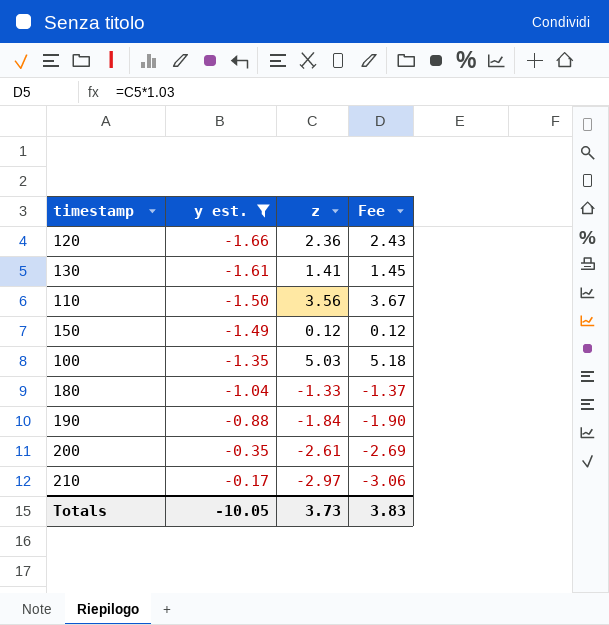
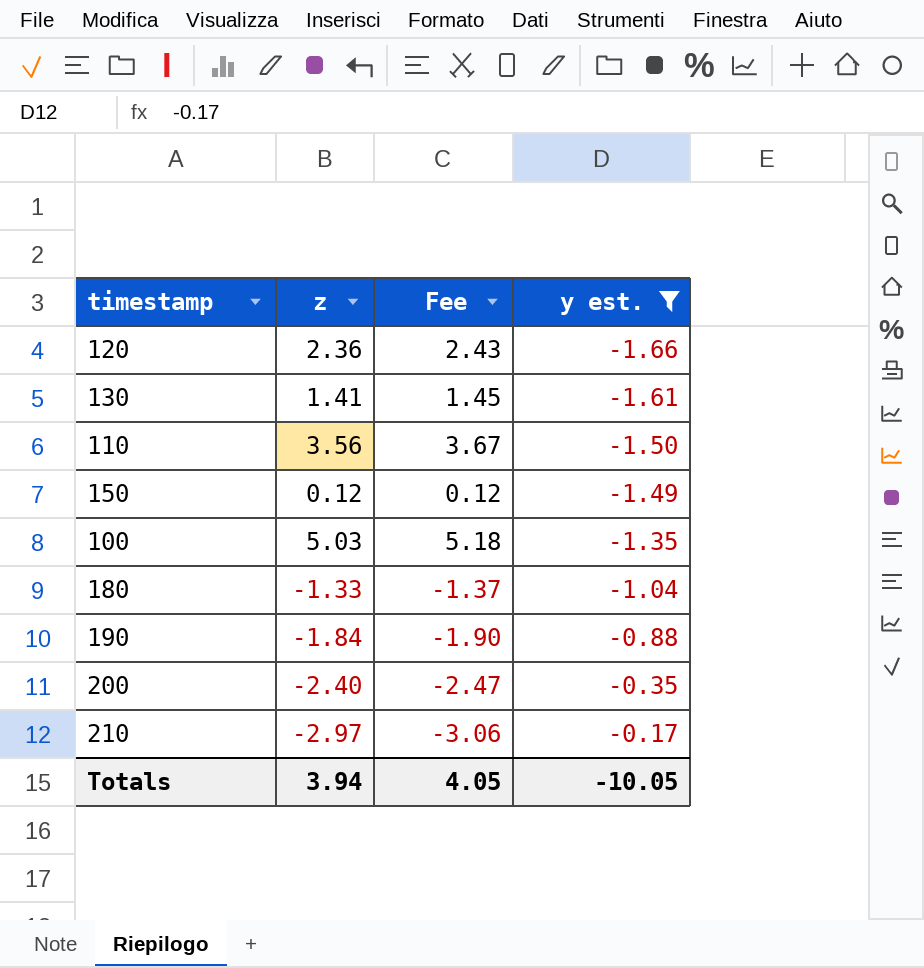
column y est. | position: 2 -> 4
200 | z: -2.61 -> -2.40
200 | Fee: -2.69 -> -2.47
Totals | z: 3.73 -> 3.94
Totals | Fee: 3.83 -> 4.05

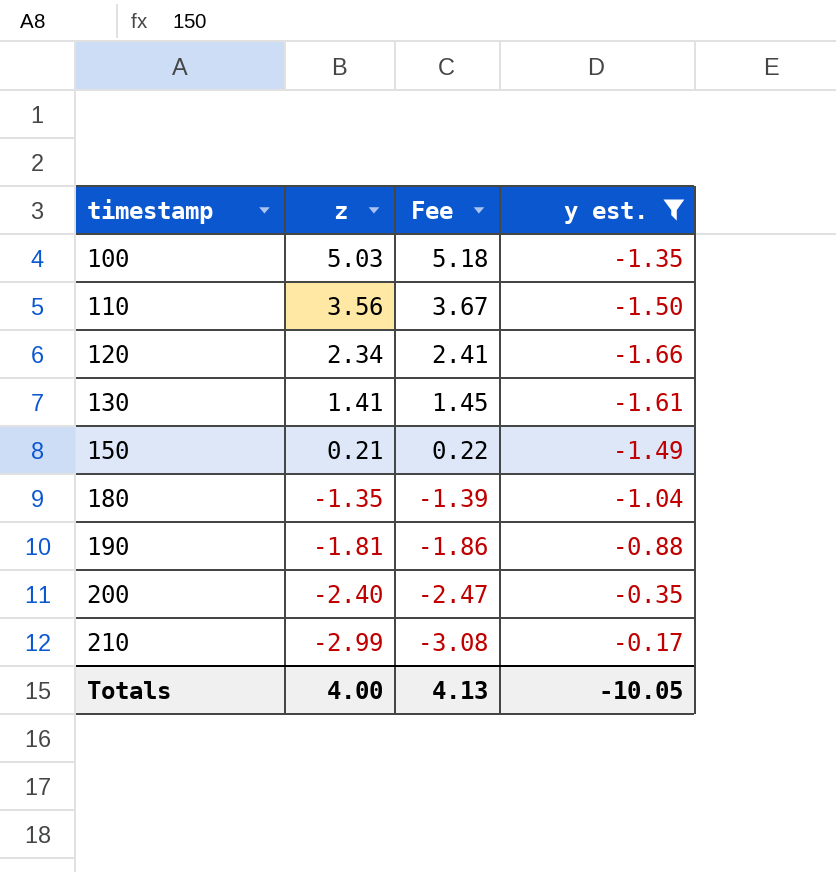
row order: y est. ascending -> timestamp ascending
120 | z: 2.36 -> 2.34
120 | Fee: 2.43 -> 2.41
150 | z: 0.12 -> 0.21
150 | Fee: 0.12 -> 0.22
180 | z: -1.33 -> -1.35
180 | Fee: -1.37 -> -1.39
190 | z: -1.84 -> -1.81
190 | Fee: -1.90 -> -1.86
210 | z: -2.97 -> -2.99
210 | Fee: -3.06 -> -3.08
Totals | z: 3.94 -> 4.00
Totals | Fee: 4.05 -> 4.13

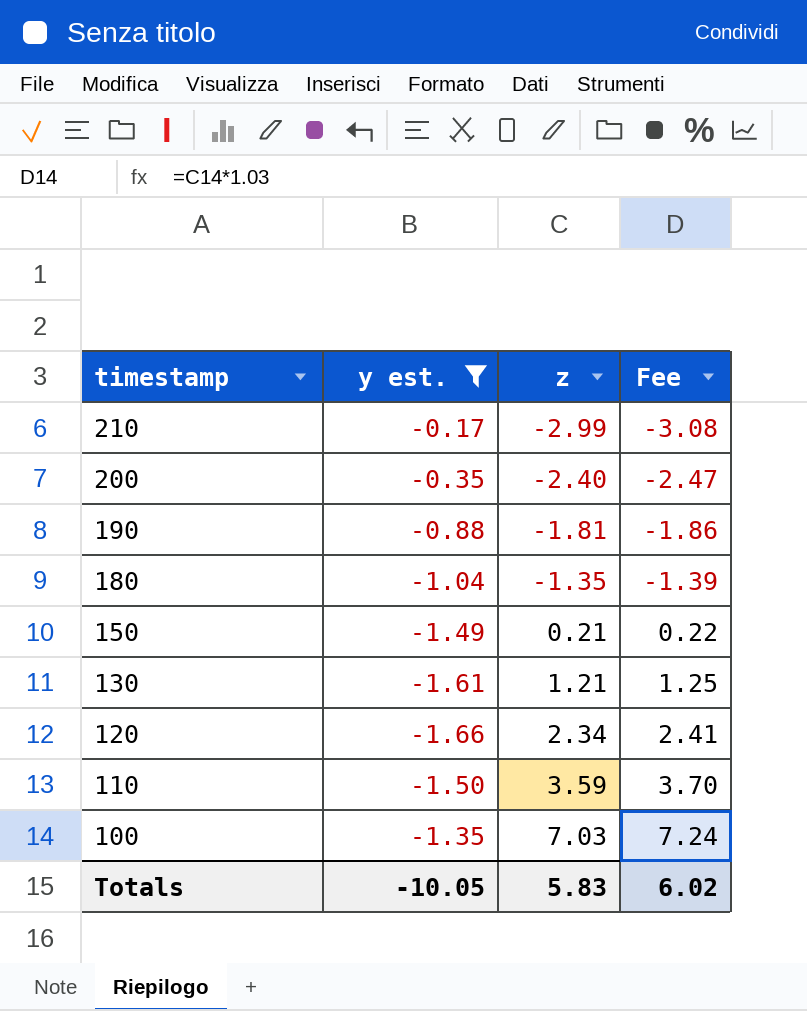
row order: timestamp ascending -> timestamp descending
column y est. | position: 4 -> 2
130 | z: 1.41 -> 1.21
130 | Fee: 1.45 -> 1.25
110 | z: 3.56 -> 3.59
110 | Fee: 3.67 -> 3.70
100 | z: 5.03 -> 7.03
100 | Fee: 5.18 -> 7.24
Totals | z: 4.00 -> 5.83
Totals | Fee: 4.13 -> 6.02

